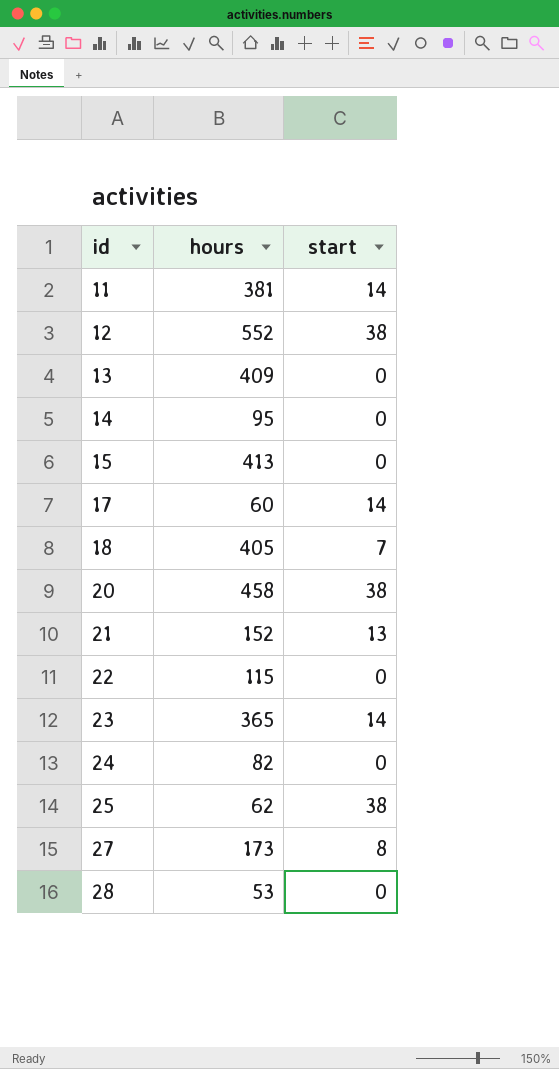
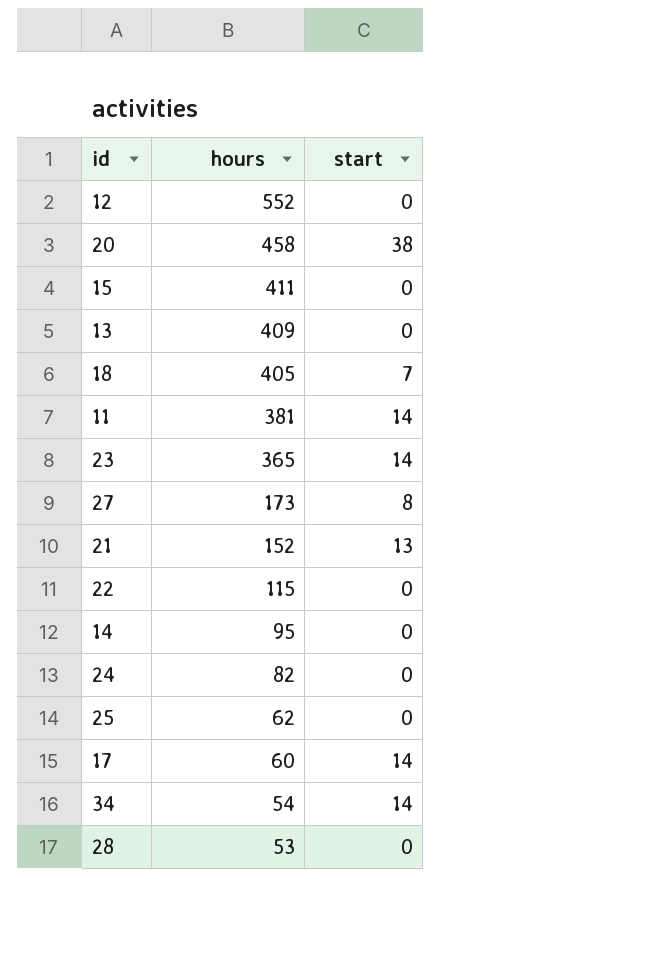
row order: id ascending -> hours descending
12 | start: 38 -> 0
15 | hours: 413 -> 411
25 | start: 38 -> 0
row 34: none -> 54 | 14

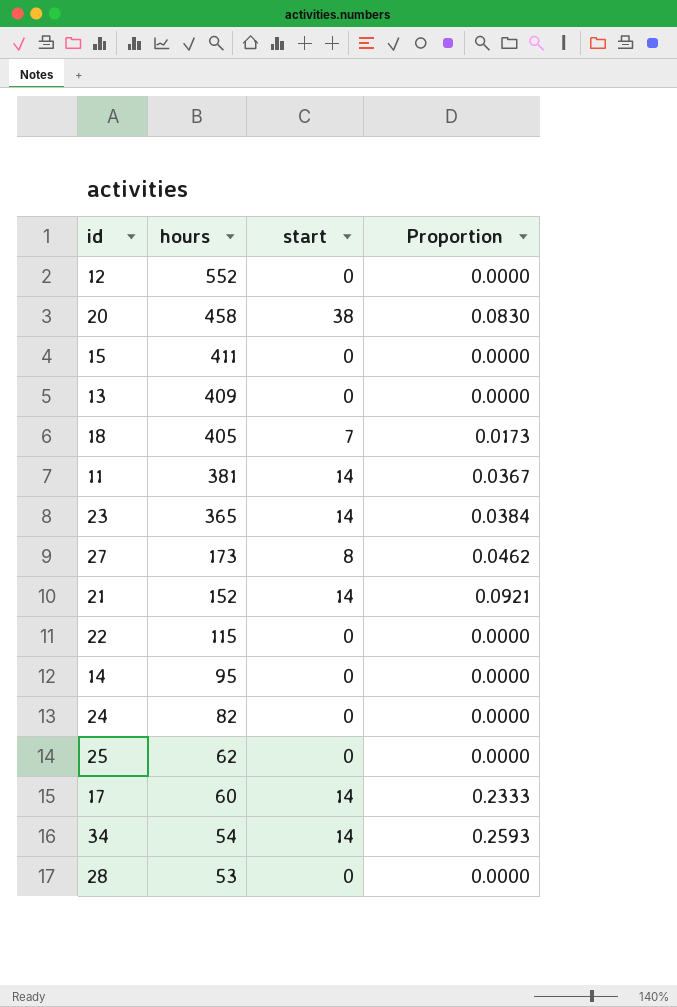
column Proportion | formula: none -> [start] / [hours]
21 | start: 13 -> 14

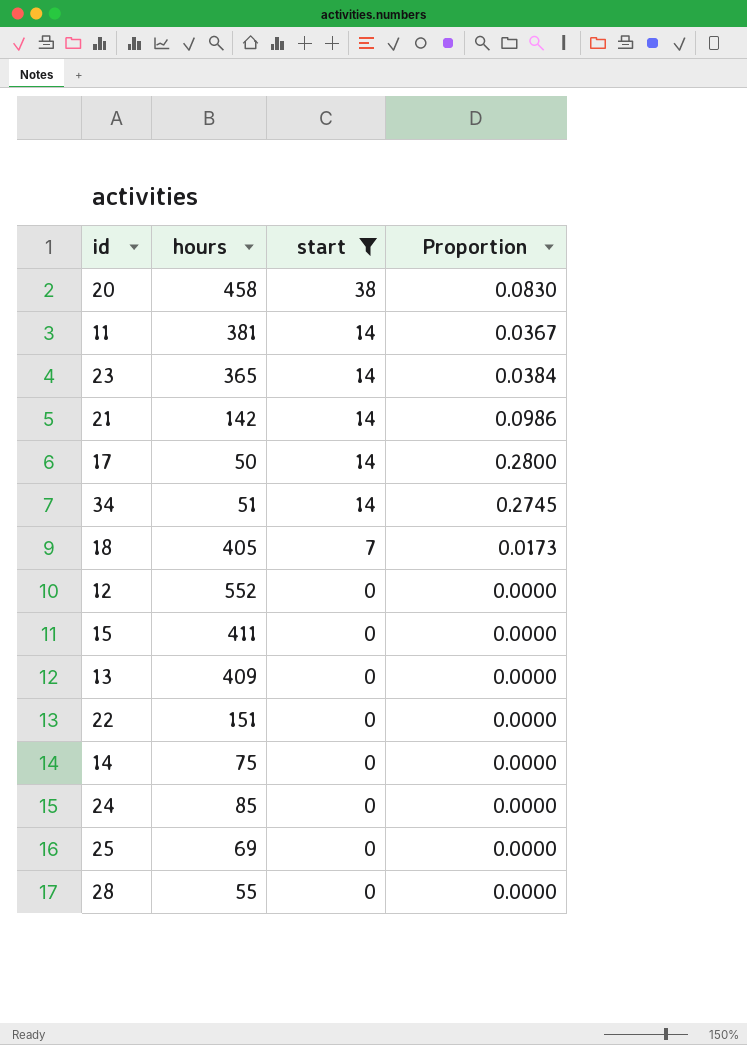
filter: none -> start != 8
row order: hours descending -> start descending
21 | hours: 152 -> 142
21 | Proportion: 0.0921 -> 0.0986
17 | hours: 60 -> 50
17 | Proportion: 0.2333 -> 0.2800
34 | hours: 54 -> 51
34 | Proportion: 0.2593 -> 0.2745
22 | hours: 115 -> 151
14 | hours: 95 -> 75
24 | hours: 82 -> 85
25 | hours: 62 -> 69
28 | hours: 53 -> 55

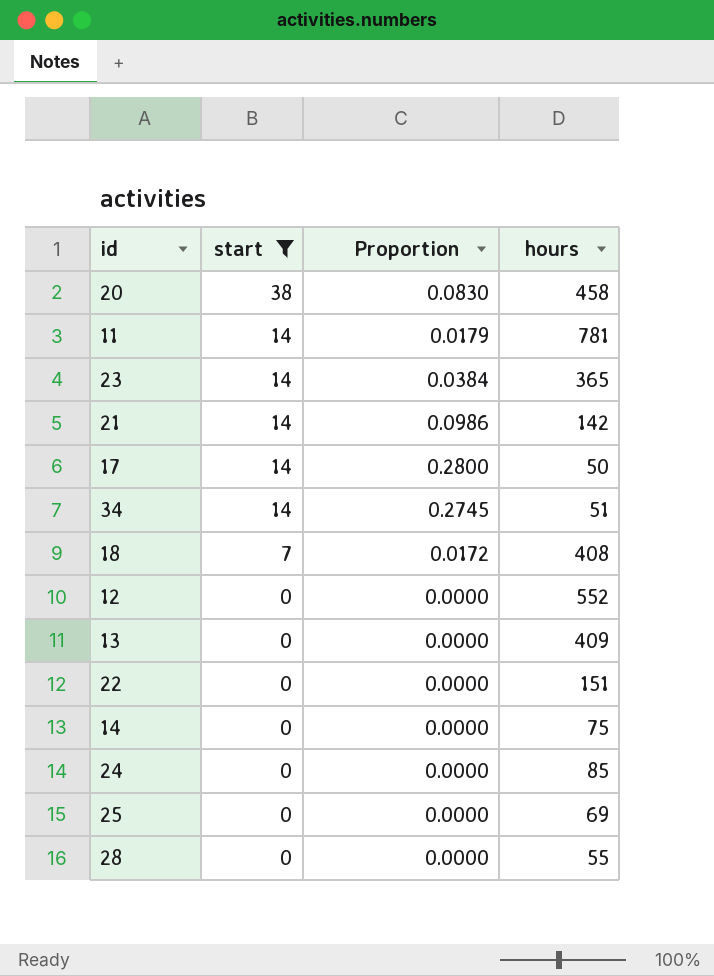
column hours | position: 2 -> 4
row 15: 411 | 0 | 0.0000 -> none
11 | Proportion: 0.0367 -> 0.0179
11 | hours: 381 -> 781
18 | Proportion: 0.0173 -> 0.0172
18 | hours: 405 -> 408

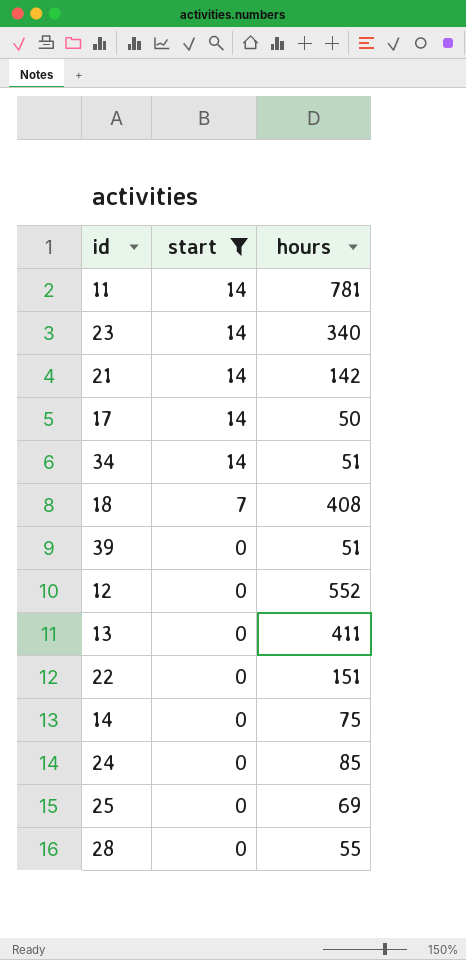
column Proportion | formula: [start] / [hours] -> none
row 20: 38 | 0.0830 | 458 -> none
23 | hours: 365 -> 340
row 39: none -> 0 | 51
13 | hours: 409 -> 411

